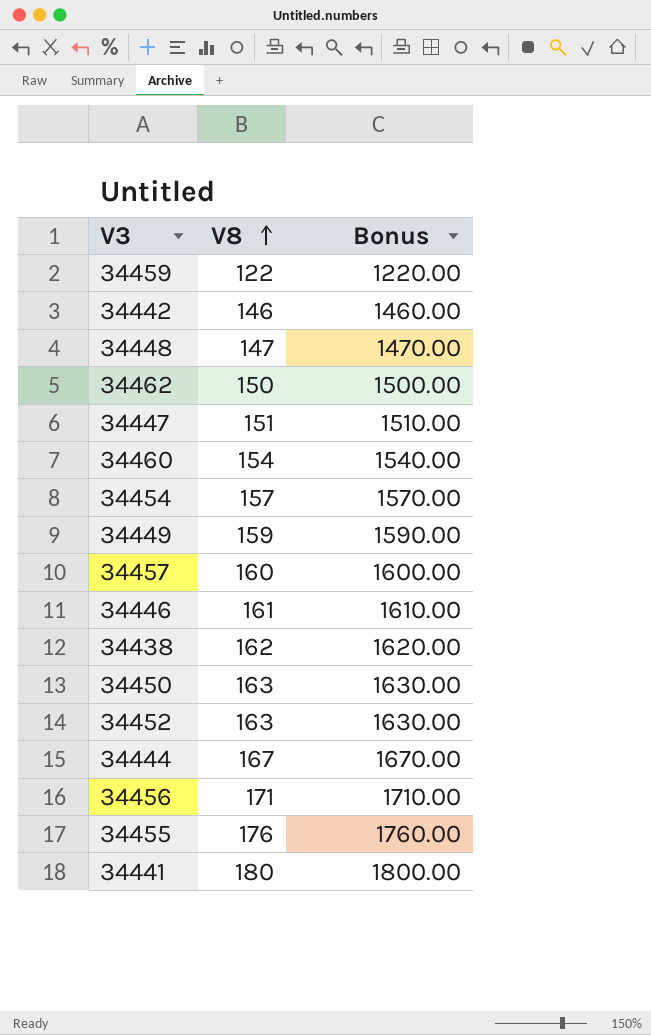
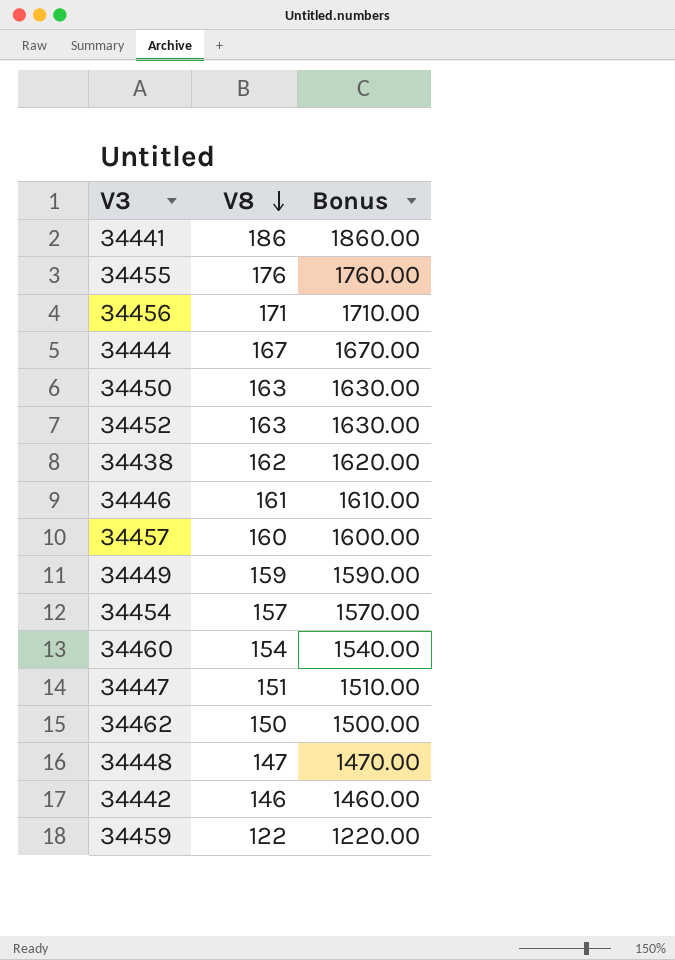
row order: V8 ascending -> V8 descending
34441 | V8: 180 -> 186
34441 | Bonus: 1800.00 -> 1860.00

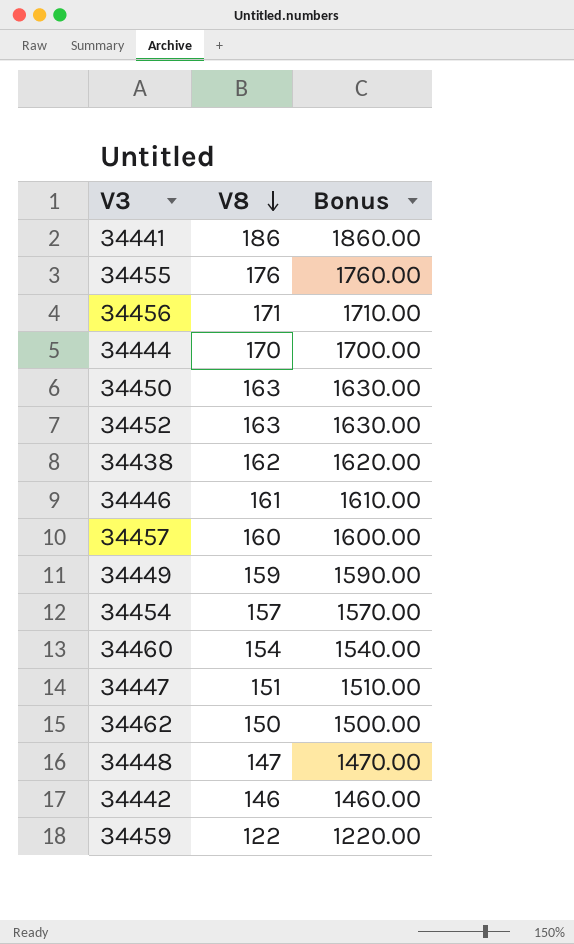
34444 | V8: 167 -> 170
34444 | Bonus: 1670.00 -> 1700.00

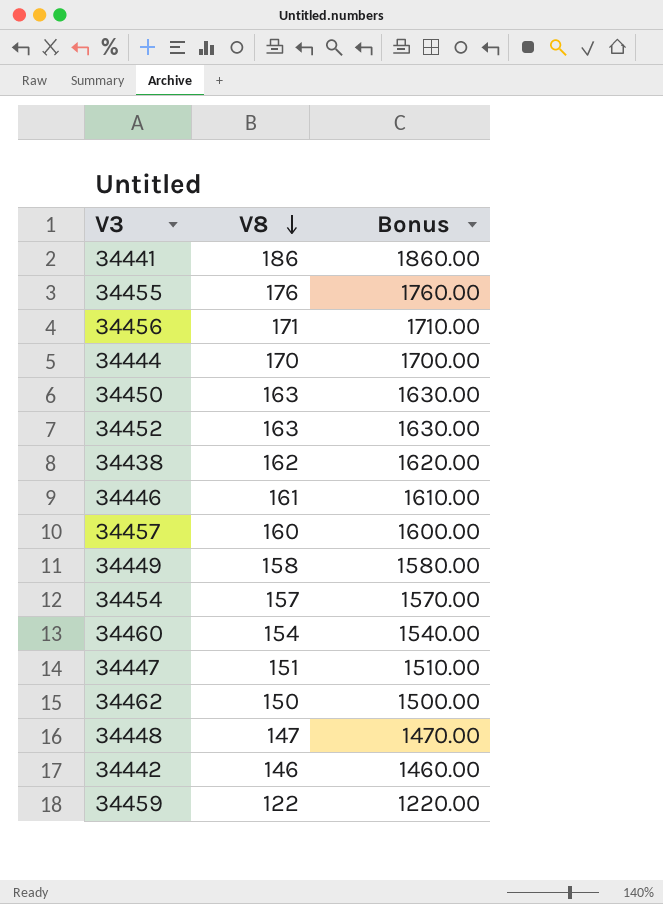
34449 | V8: 159 -> 158
34449 | Bonus: 1590.00 -> 1580.00

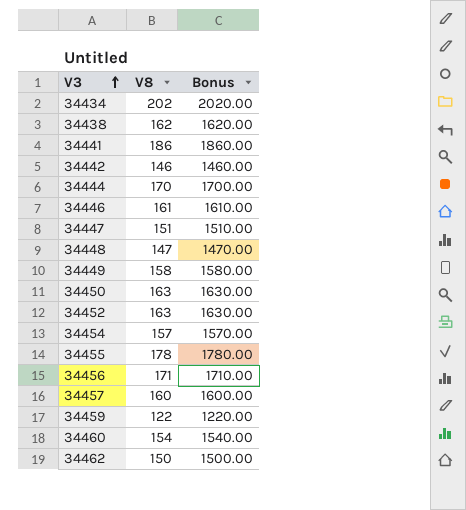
row order: V8 descending -> V3 ascending
row 34434: none -> 202 | 2020.00
34455 | V8: 176 -> 178
34455 | Bonus: 1760.00 -> 1780.00

